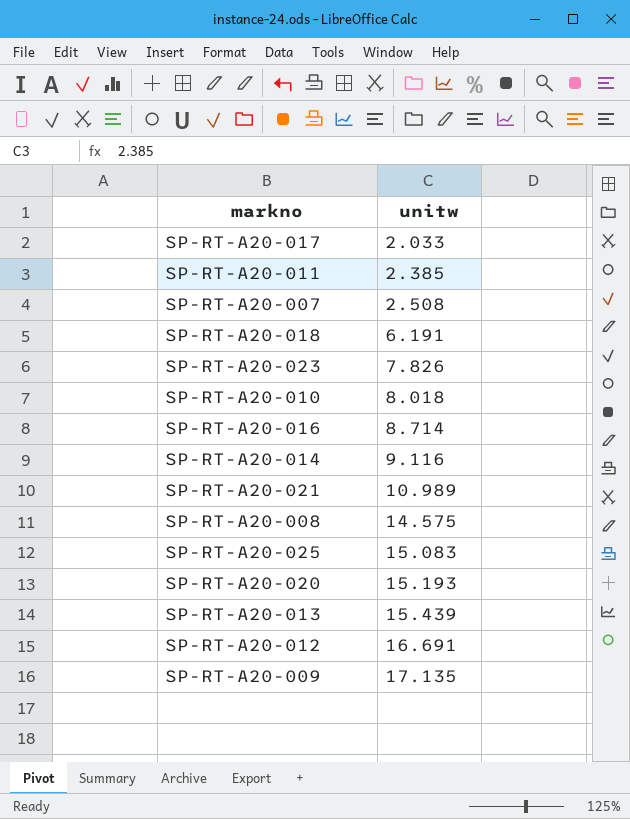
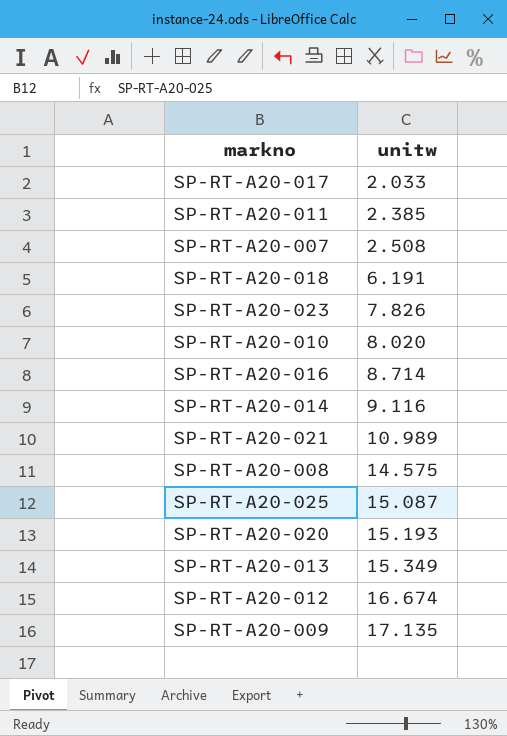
SP-RT-A20-010 | unitw: 8.018 -> 8.020
SP-RT-A20-025 | unitw: 15.083 -> 15.087
SP-RT-A20-013 | unitw: 15.439 -> 15.349
SP-RT-A20-012 | unitw: 16.691 -> 16.674

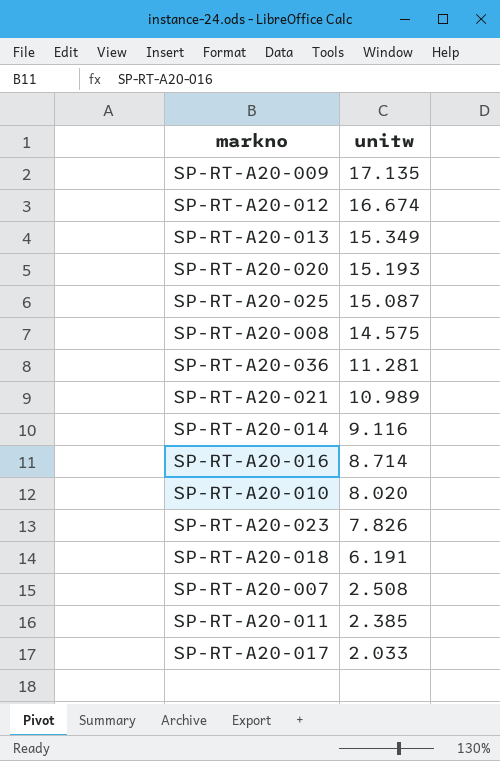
row order: unitw ascending -> unitw descending
row SP-RT-A20-036: none -> 11.281

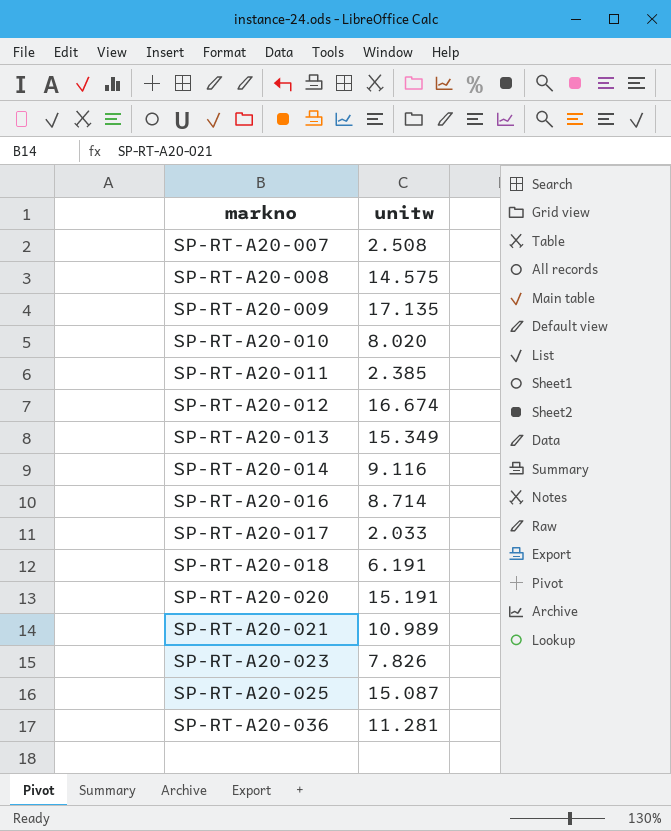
row order: unitw descending -> markno ascending
SP-RT-A20-020 | unitw: 15.193 -> 15.191

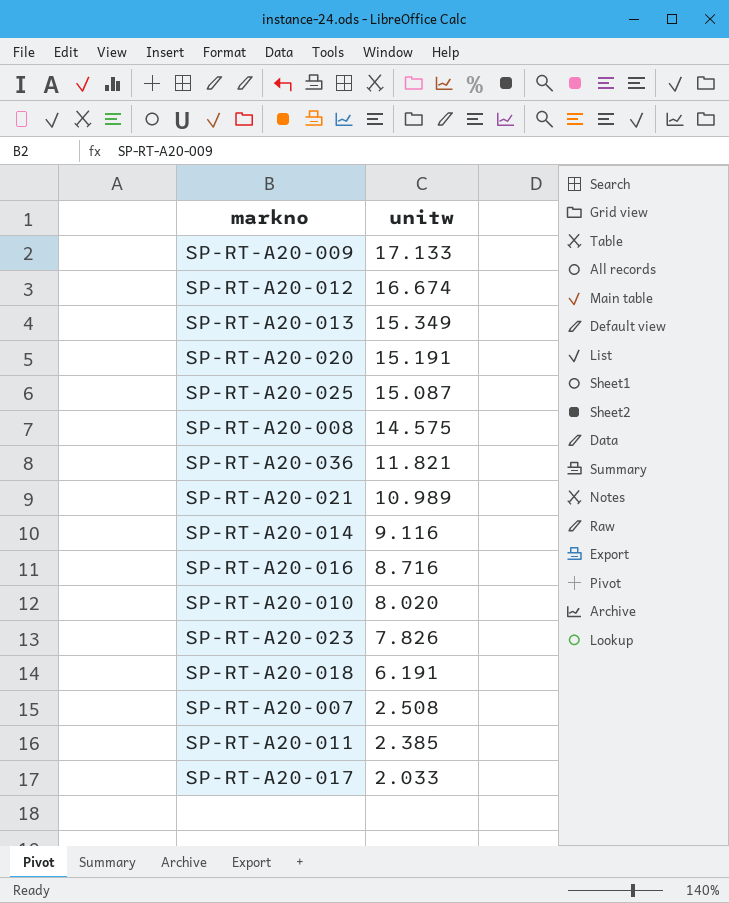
row order: markno ascending -> unitw descending
SP-RT-A20-009 | unitw: 17.135 -> 17.133
SP-RT-A20-036 | unitw: 11.281 -> 11.821
SP-RT-A20-016 | unitw: 8.714 -> 8.716

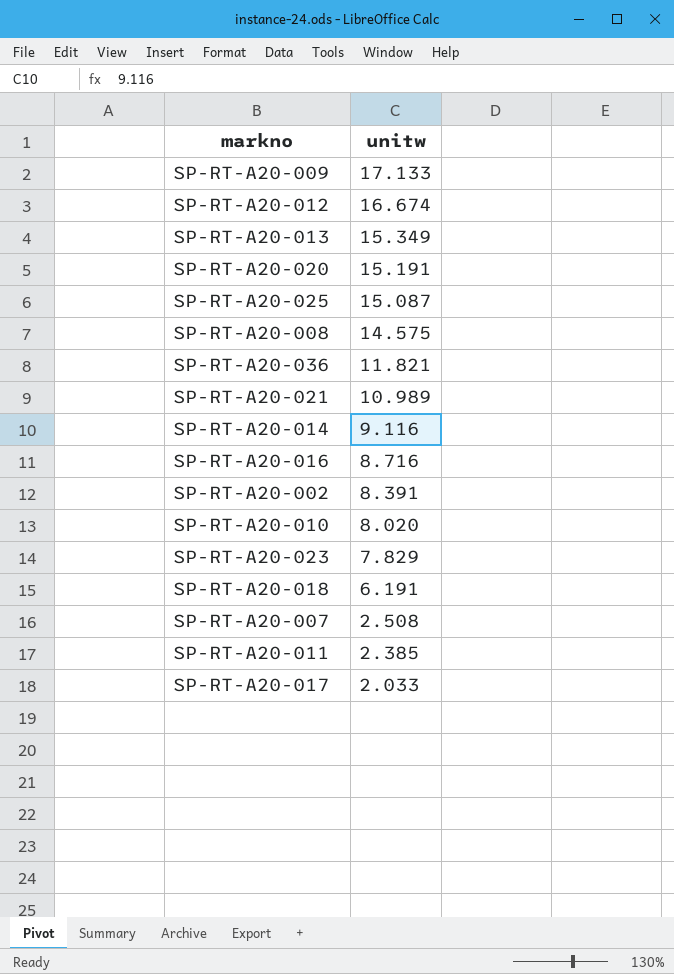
row SP-RT-A20-002: none -> 8.391
SP-RT-A20-023 | unitw: 7.826 -> 7.829

